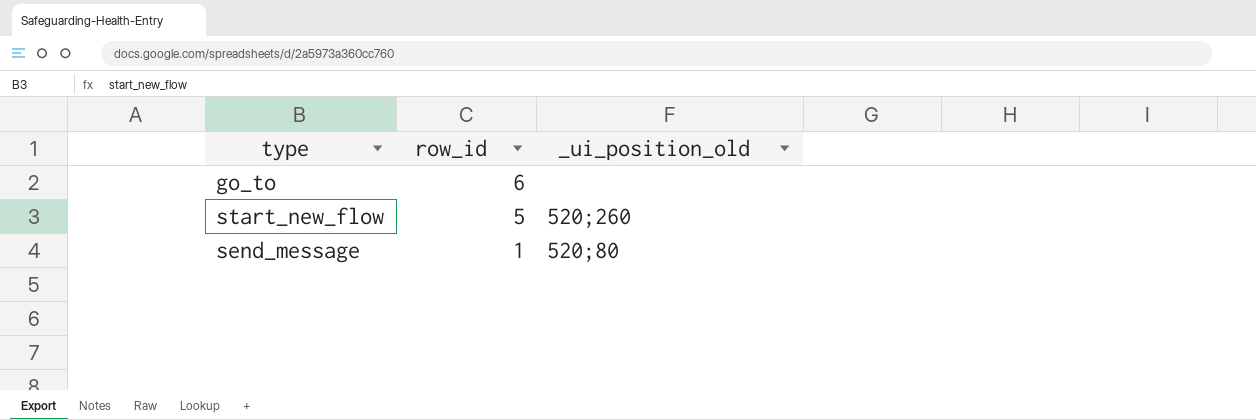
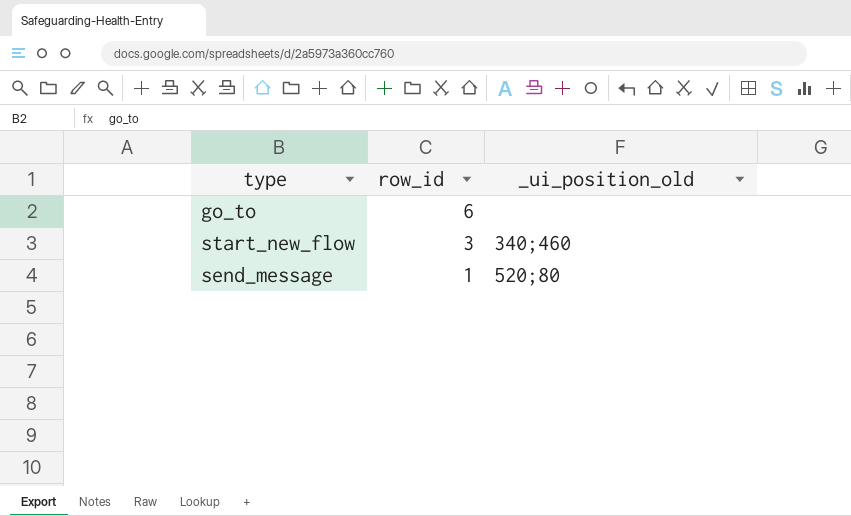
start_new_flow | row_id: 5 -> 3
start_new_flow | _ui_position_old: 520;260 -> 340;460

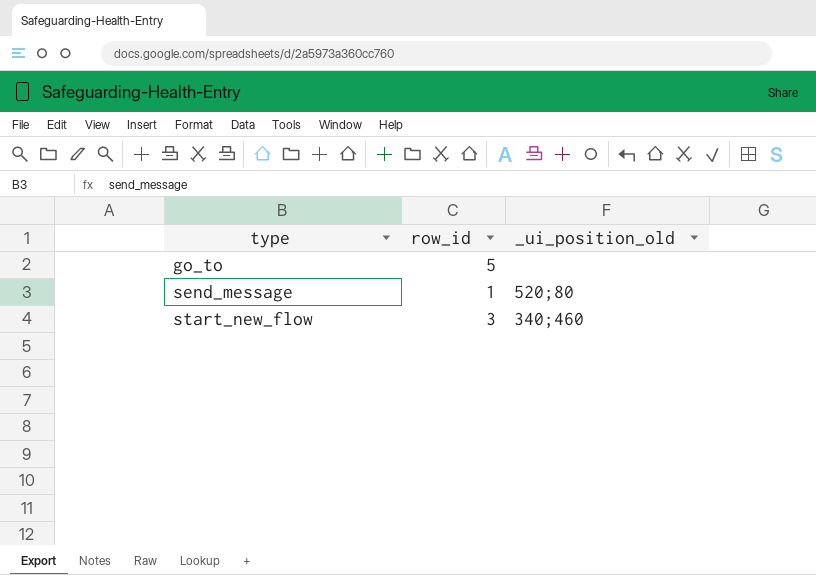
row order: row_id descending -> type ascending
go_to | row_id: 6 -> 5

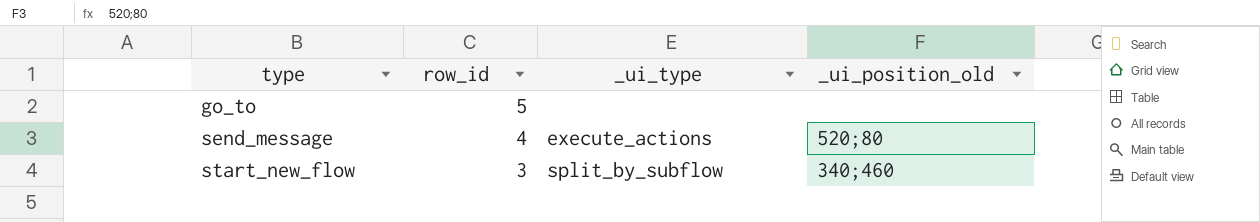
column _ui_type | position: none -> 3
send_message | row_id: 1 -> 4

